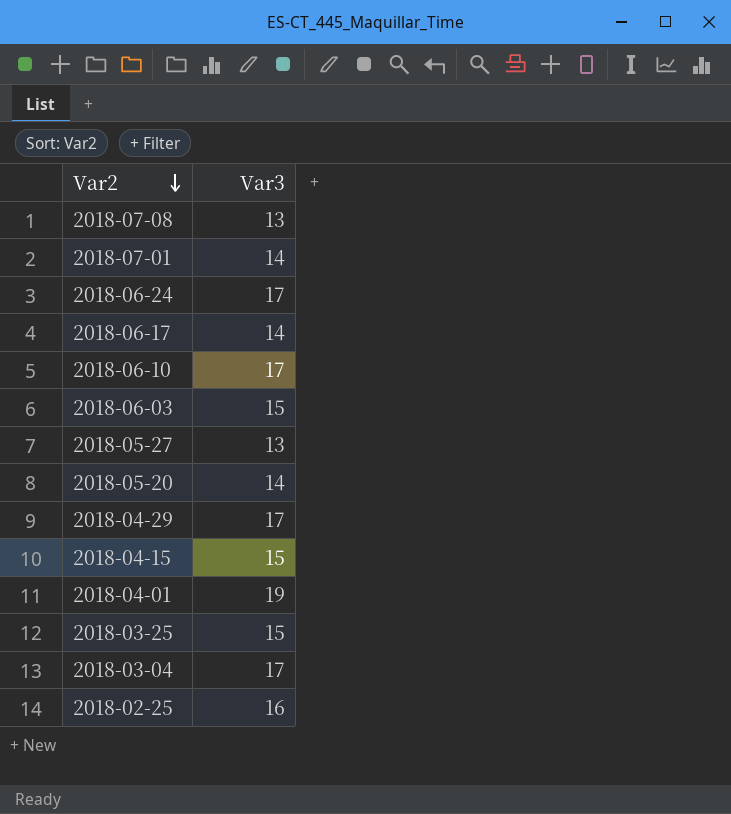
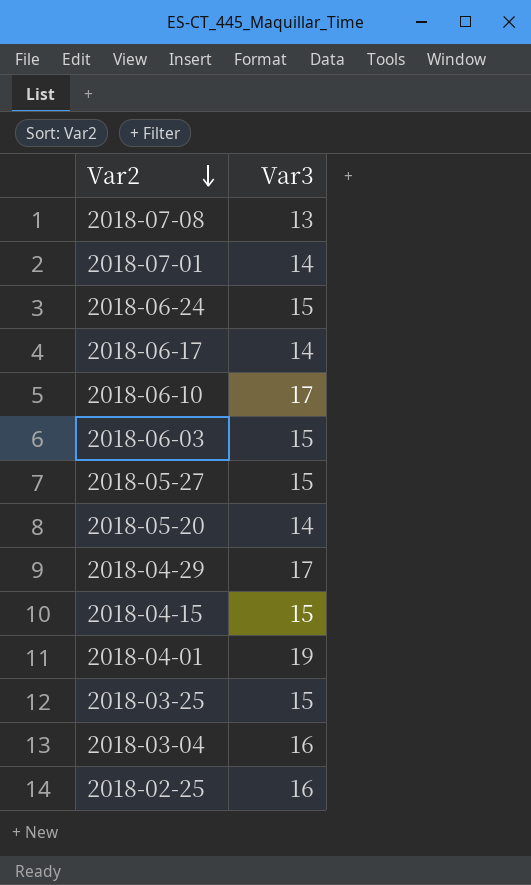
2018-06-24 | Var3: 17 -> 15
2018-05-27 | Var3: 13 -> 15
2018-03-04 | Var3: 17 -> 16

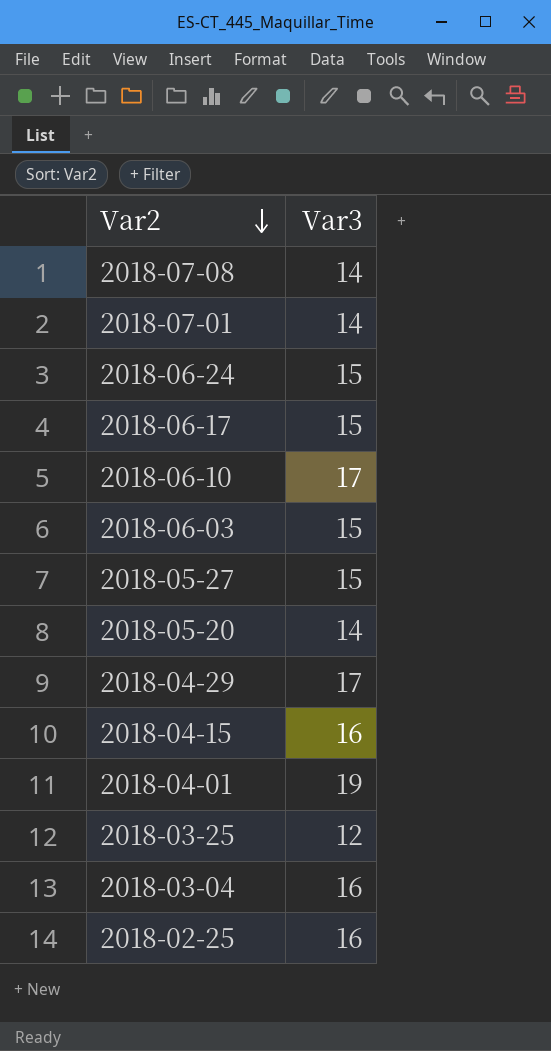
2018-07-08 | Var3: 13 -> 14
2018-06-17 | Var3: 14 -> 15
2018-04-15 | Var3: 15 -> 16
2018-03-25 | Var3: 15 -> 12

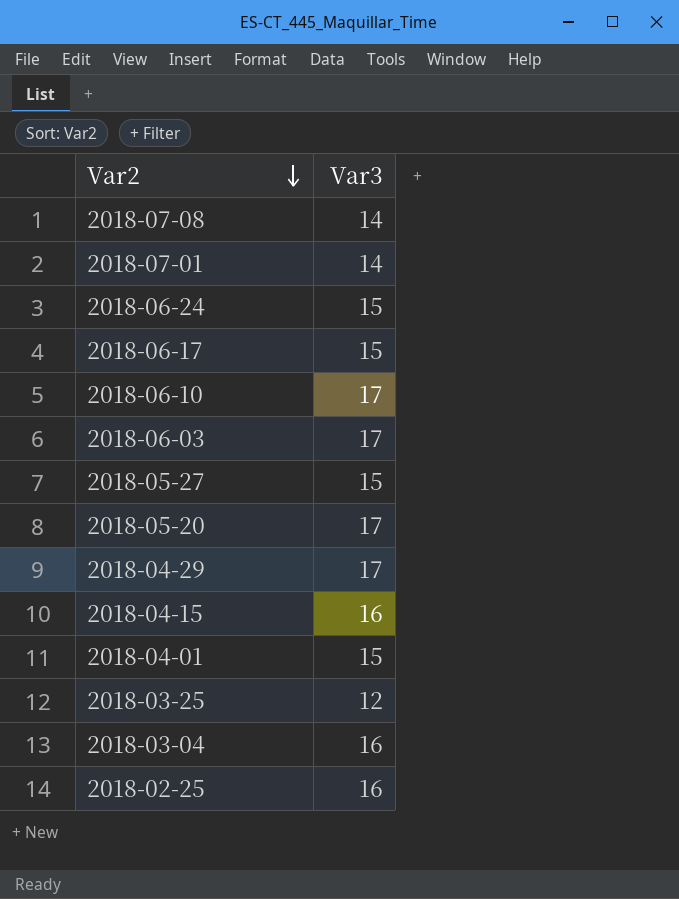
2018-06-03 | Var3: 15 -> 17
2018-05-20 | Var3: 14 -> 17
2018-04-01 | Var3: 19 -> 15

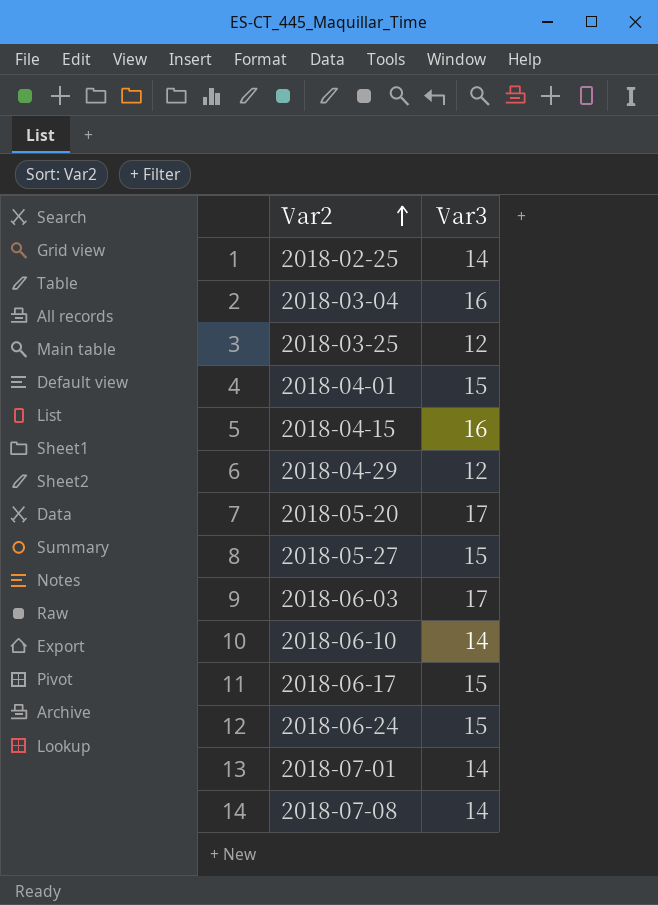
row order: Var2 descending -> Var2 ascending
2018-02-25 | Var3: 16 -> 14
2018-04-29 | Var3: 17 -> 12
2018-06-10 | Var3: 17 -> 14

